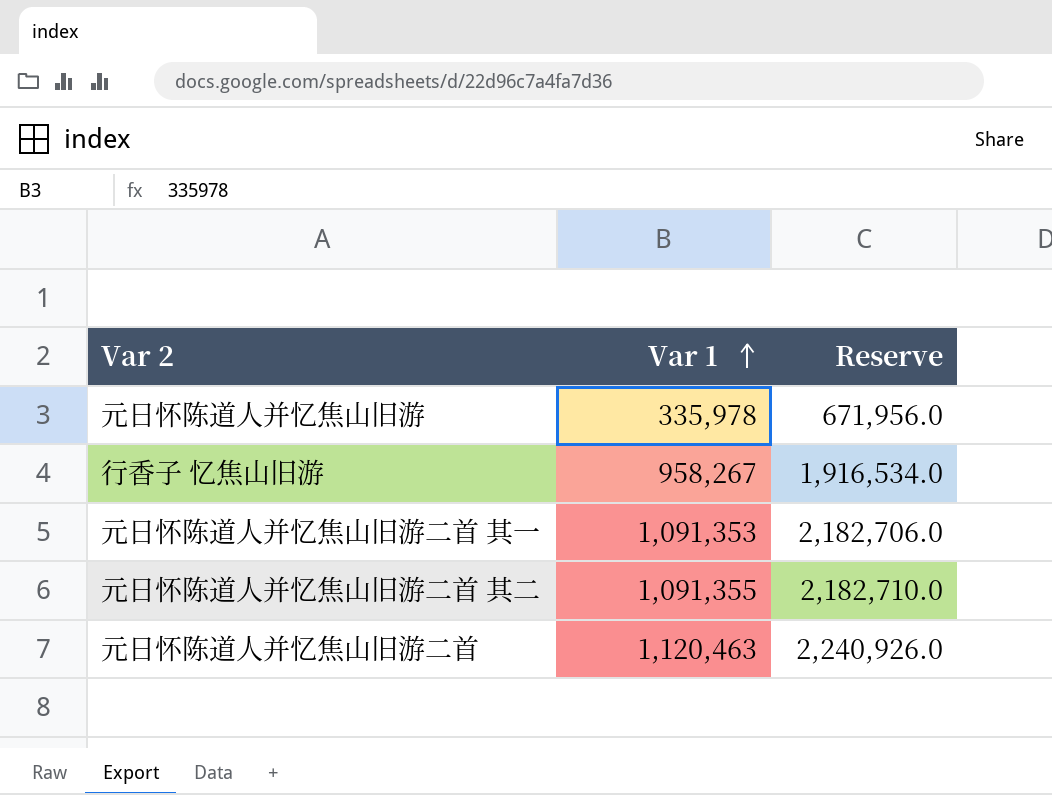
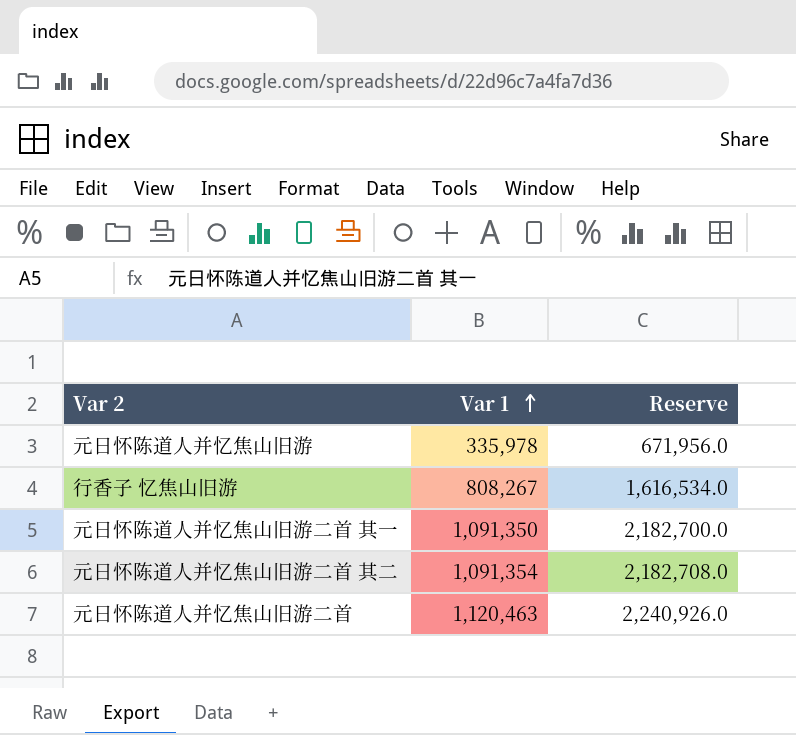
行香子 忆焦山旧游 | Var 1: 958,267 -> 808,267
行香子 忆焦山旧游 | Reserve: 1,916,534.0 -> 1,616,534.0
元日怀陈道人并忆焦山旧游二首 其一 | Var 1: 1,091,353 -> 1,091,350
元日怀陈道人并忆焦山旧游二首 其一 | Reserve: 2,182,706.0 -> 2,182,700.0
元日怀陈道人并忆焦山旧游二首 其二 | Var 1: 1,091,355 -> 1,091,354
元日怀陈道人并忆焦山旧游二首 其二 | Reserve: 2,182,710.0 -> 2,182,708.0

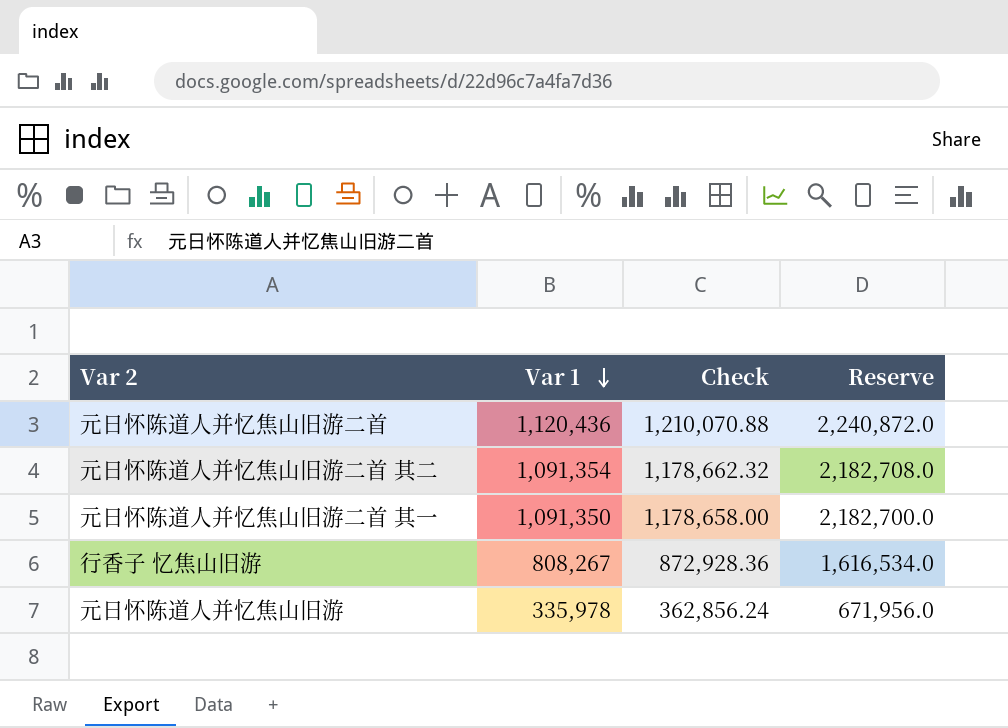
row order: Var 1 ascending -> Var 1 descending
column Check | formula: none -> [Var 1] * 1.08
元日怀陈道人并忆焦山旧游二首 | Var 1: 1,120,463 -> 1,120,436
元日怀陈道人并忆焦山旧游二首 | Reserve: 2,240,926.0 -> 2,240,872.0

